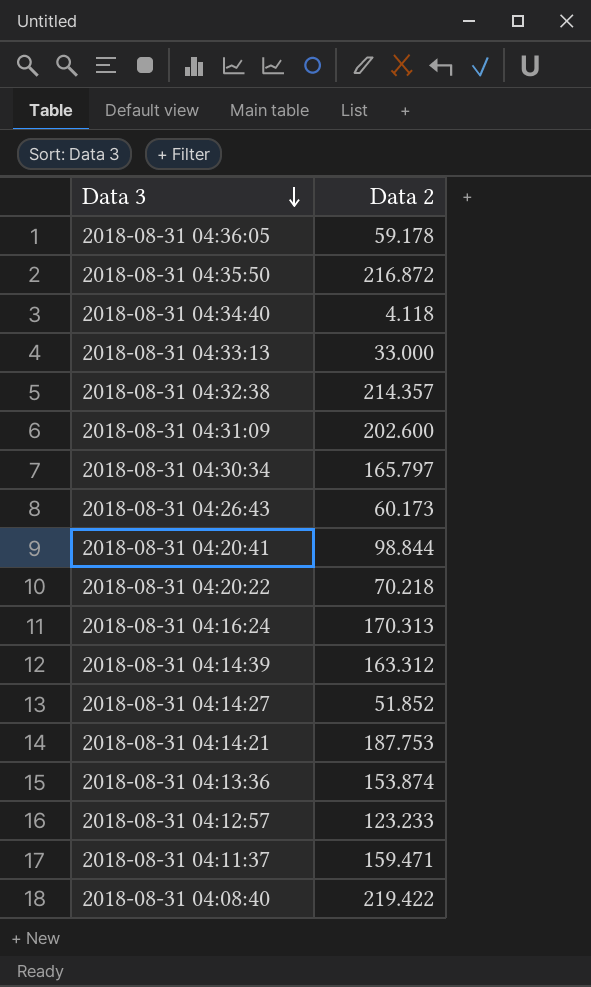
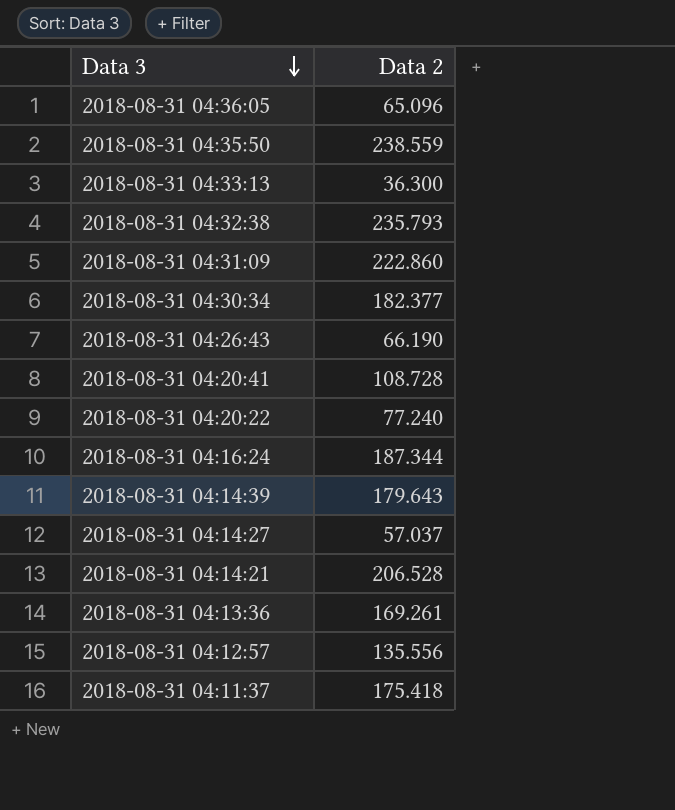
row 2018-08-31 04:34:40: 4.118 -> none
row 2018-08-31 04:08:40: 219.422 -> none
2018-08-31 04:36:05 | Data 2: 59.178 -> 65.096
2018-08-31 04:35:50 | Data 2: 216.872 -> 238.559
2018-08-31 04:33:13 | Data 2: 33.000 -> 36.300
2018-08-31 04:32:38 | Data 2: 214.357 -> 235.793
2018-08-31 04:31:09 | Data 2: 202.600 -> 222.860
2018-08-31 04:30:34 | Data 2: 165.797 -> 182.377
2018-08-31 04:26:43 | Data 2: 60.173 -> 66.190
2018-08-31 04:20:41 | Data 2: 98.844 -> 108.728
2018-08-31 04:20:22 | Data 2: 70.218 -> 77.240
2018-08-31 04:16:24 | Data 2: 170.313 -> 187.344
2018-08-31 04:14:39 | Data 2: 163.312 -> 179.643
2018-08-31 04:14:27 | Data 2: 51.852 -> 57.037
2018-08-31 04:14:21 | Data 2: 187.753 -> 206.528
2018-08-31 04:13:36 | Data 2: 153.874 -> 169.261
2018-08-31 04:12:57 | Data 2: 123.233 -> 135.556
2018-08-31 04:11:37 | Data 2: 159.471 -> 175.418

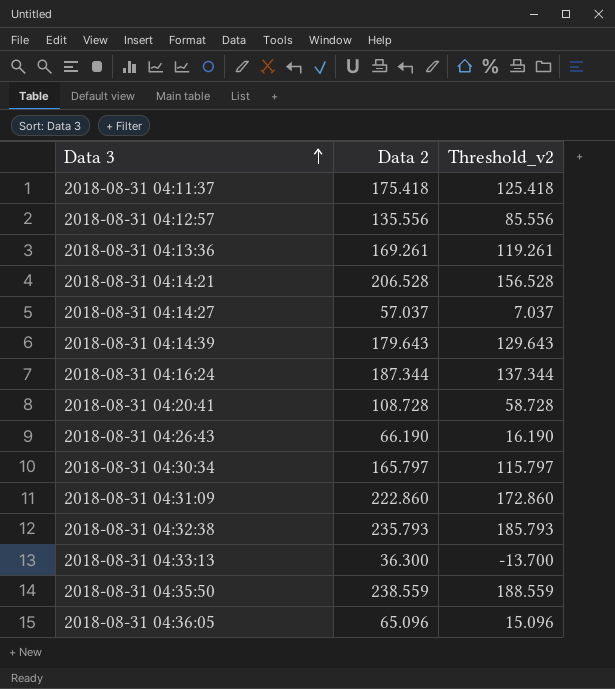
row order: Data 3 descending -> Data 3 ascending
column Threshold_v2 | formula: none -> [Data 2] - 50
row 2018-08-31 04:20:22: 77.240 -> none
2018-08-31 04:30:34 | Data 2: 182.377 -> 165.797

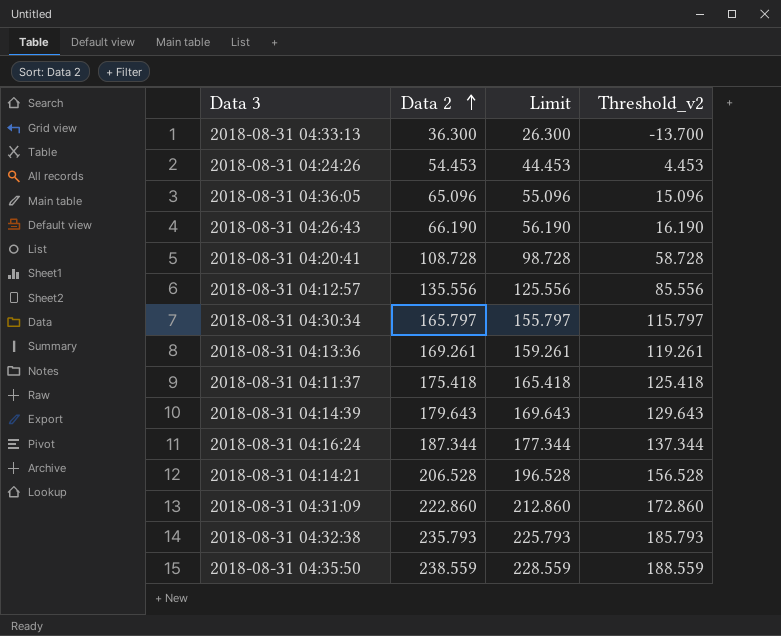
row order: Data 3 ascending -> Data 2 ascending
column Limit | formula: none -> [Data 2] - 10
row 2018-08-31 04:14:27: 57.037 | 7.037 -> none
row 2018-08-31 04:24:26: none -> 54.453 | 44.453 | 4.453

